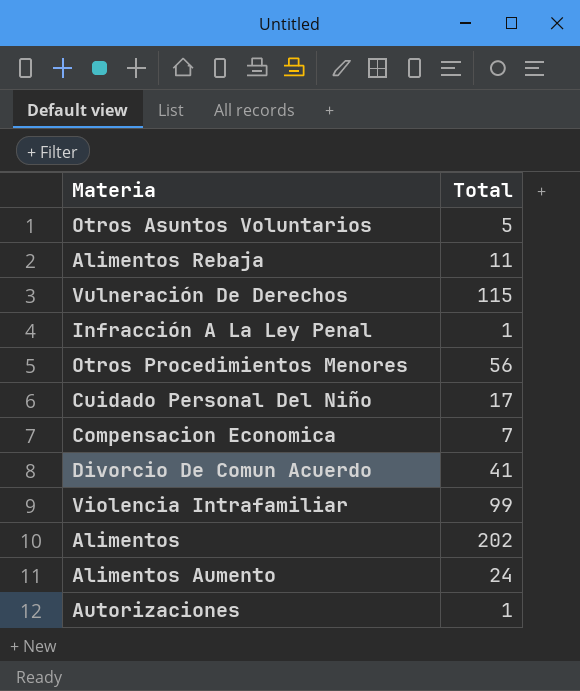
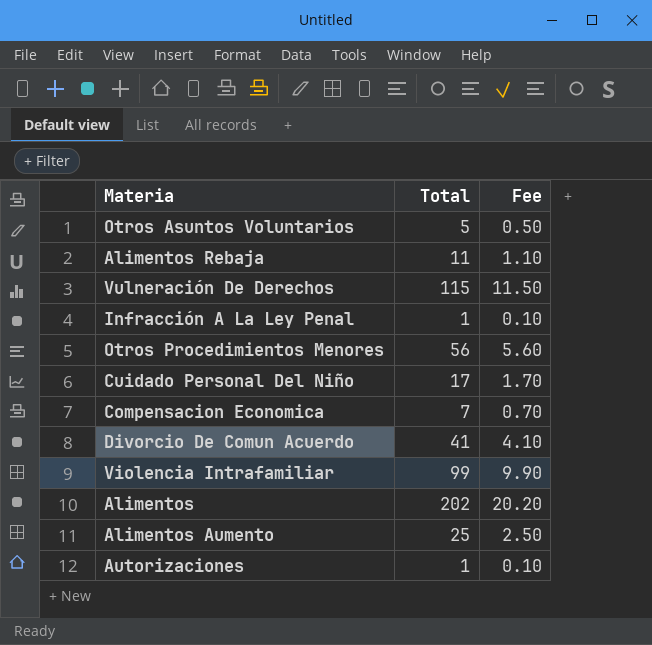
column Fee | formula: none -> [Total] * 0.1
Alimentos Aumento | Total: 24 -> 25

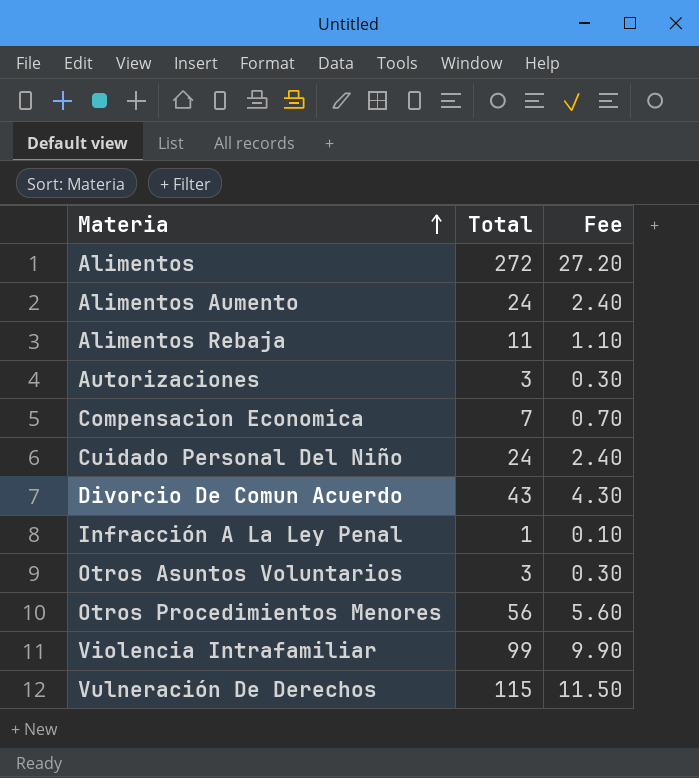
row order: none -> Materia ascending
Alimentos | Total: 202 -> 272
Alimentos | Fee: 20.20 -> 27.20
Alimentos Aumento | Total: 25 -> 24
Alimentos Aumento | Fee: 2.50 -> 2.40
Autorizaciones | Total: 1 -> 3
Autorizaciones | Fee: 0.10 -> 0.30
Cuidado Personal Del Niño | Total: 17 -> 24
Cuidado Personal Del Niño | Fee: 1.70 -> 2.40
Divorcio De Comun Acuerdo | Total: 41 -> 43
Divorcio De Comun Acuerdo | Fee: 4.10 -> 4.30
Otros Asuntos Voluntarios | Total: 5 -> 3
Otros Asuntos Voluntarios | Fee: 0.50 -> 0.30

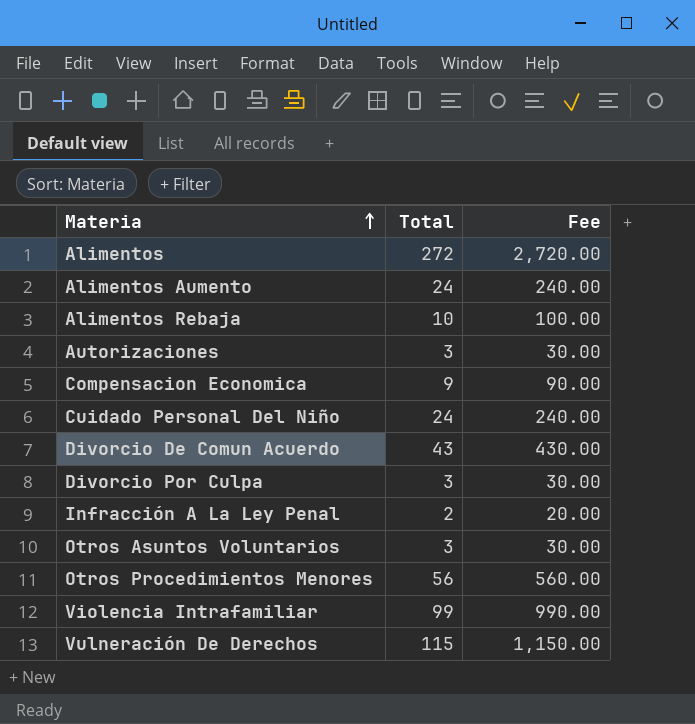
column Fee | formula: [Total] * 0.1 -> [Total] * 10
Alimentos Rebaja | Total: 11 -> 10
Compensacion Economica | Total: 7 -> 9
row Divorcio Por Culpa: none -> 3 | 30.00
Infracción A La Ley Penal | Total: 1 -> 2

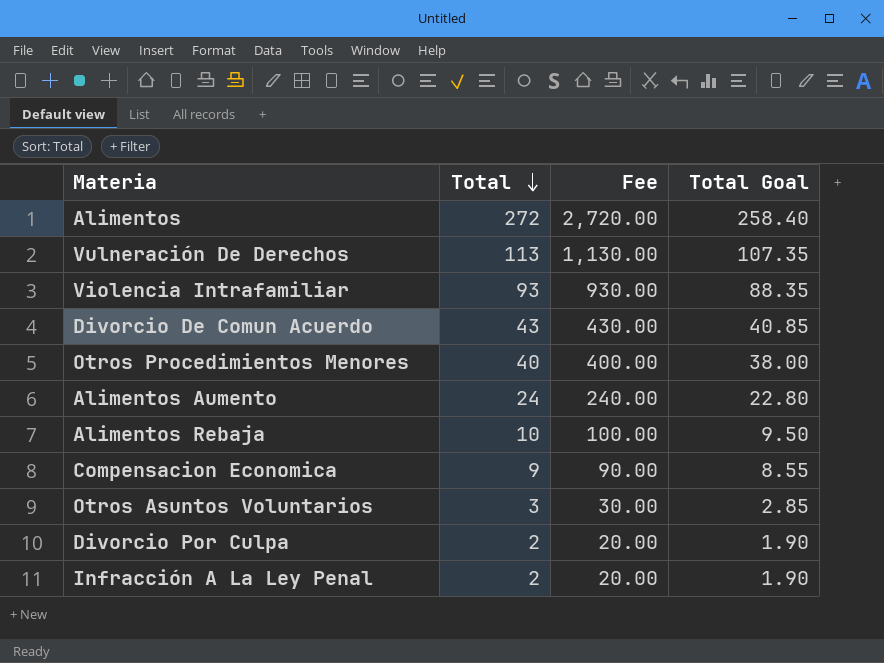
row order: Materia ascending -> Total descending
column Total Goal | formula: none -> [Total] * 0.95
row Autorizaciones: 3 | 30.00 -> none
row Cuidado Personal Del Niño: 24 | 240.00 -> none
Vulneración De Derechos | Total: 115 -> 113
Vulneración De Derechos | Fee: 1,150.00 -> 1,130.00
Violencia Intrafamiliar | Total: 99 -> 93
Violencia Intrafamiliar | Fee: 990.00 -> 930.00
Otros Procedimientos Menores | Total: 56 -> 40
Otros Procedimientos Menores | Fee: 560.00 -> 400.00
Divorcio Por Culpa | Total: 3 -> 2
Divorcio Por Culpa | Fee: 30.00 -> 20.00

